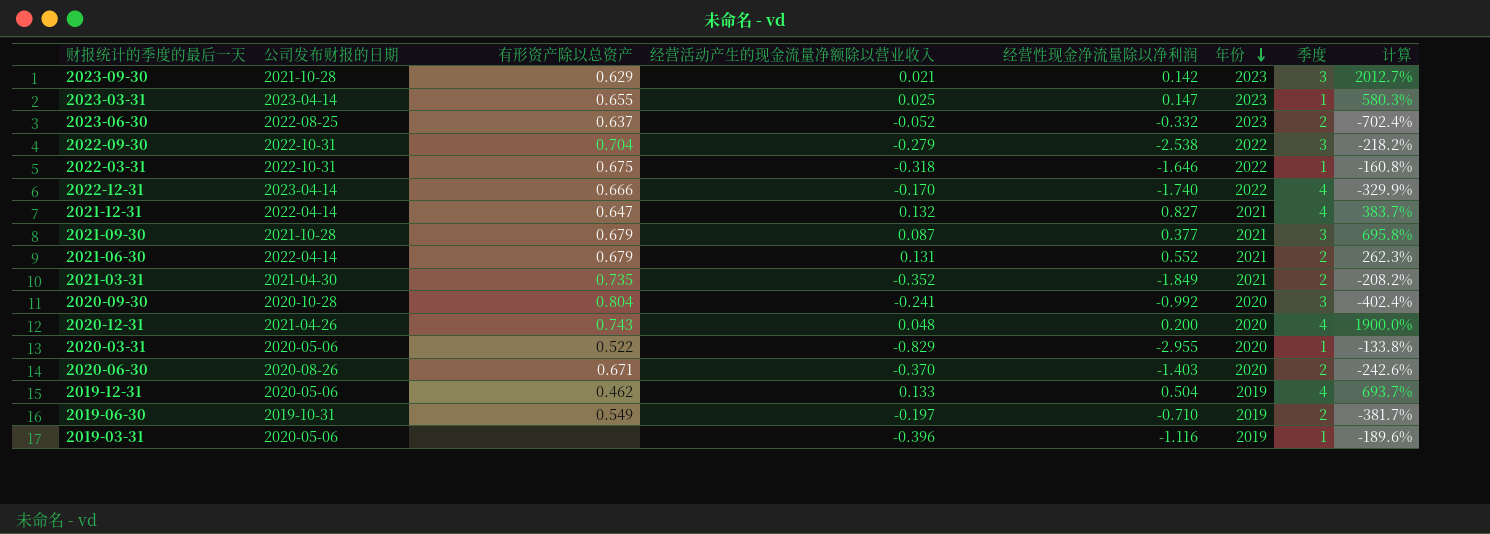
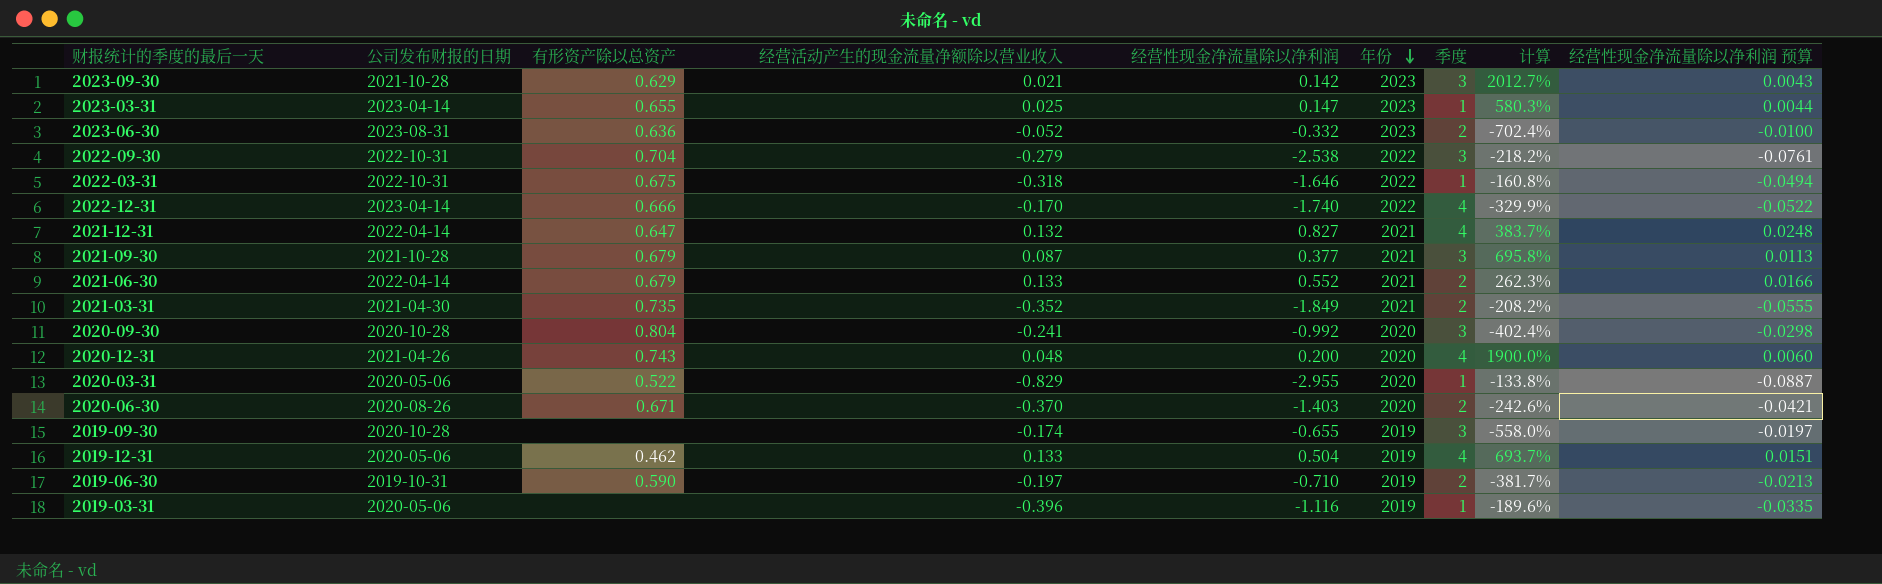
column 经营性现金净流量除以净利润 预算 | formula: none -> [经营性现金净流量除以净利润] * 0.03
2023-06-30 | 公司发布财报的日期: 2022-08-25 -> 2023-08-31
2023-06-30 | 有形资产除以总资产: 0.637 -> 0.636
2021-06-30 | 经营活动产生的现金流量净额除以营业收入: 0.131 -> 0.133
row 2019-09-30: none -> 2020-10-28 | none | -0.174 | -0.655 | 2019 | 3 | -558.0% | -0.0197
2019-06-30 | 有形资产除以总资产: 0.549 -> 0.590

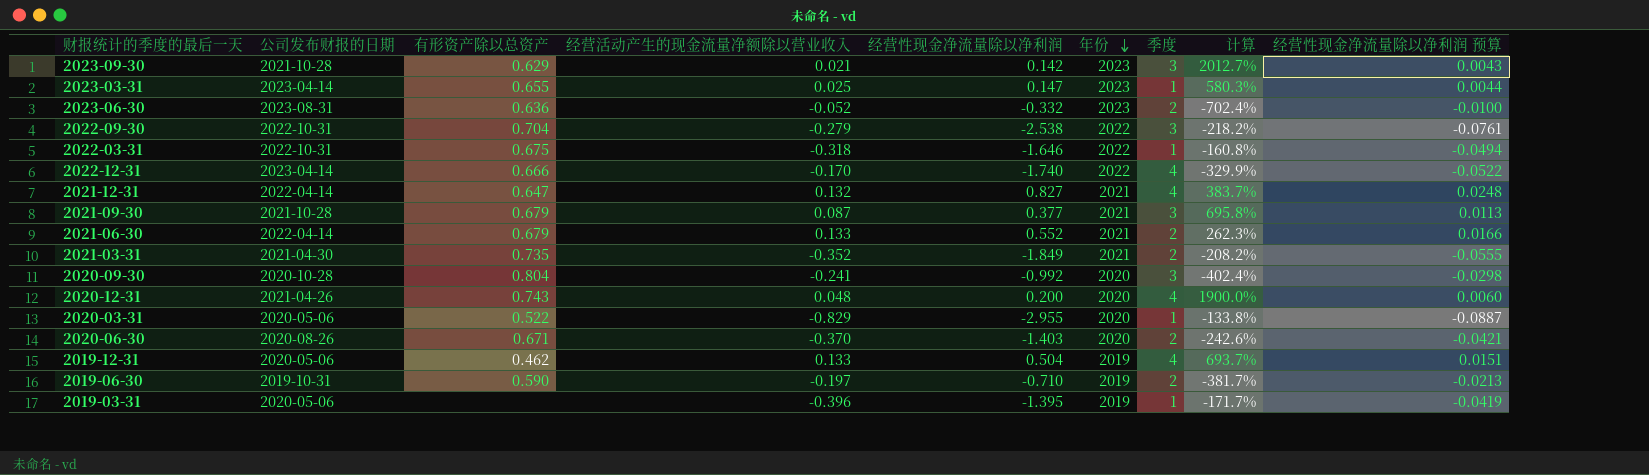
row 2019-09-30: 2020-10-28 | none | -0.174 | -0.655 | 2019 | 3 | -558.0% | -0.0197 -> none
2019-03-31 | 经营性现金净流量除以净利润: -1.116 -> -1.395
2019-03-31 | 计算: -189.6% -> -171.7%
2019-03-31 | 经营性现金净流量除以净利润 预算: -0.0335 -> -0.0419

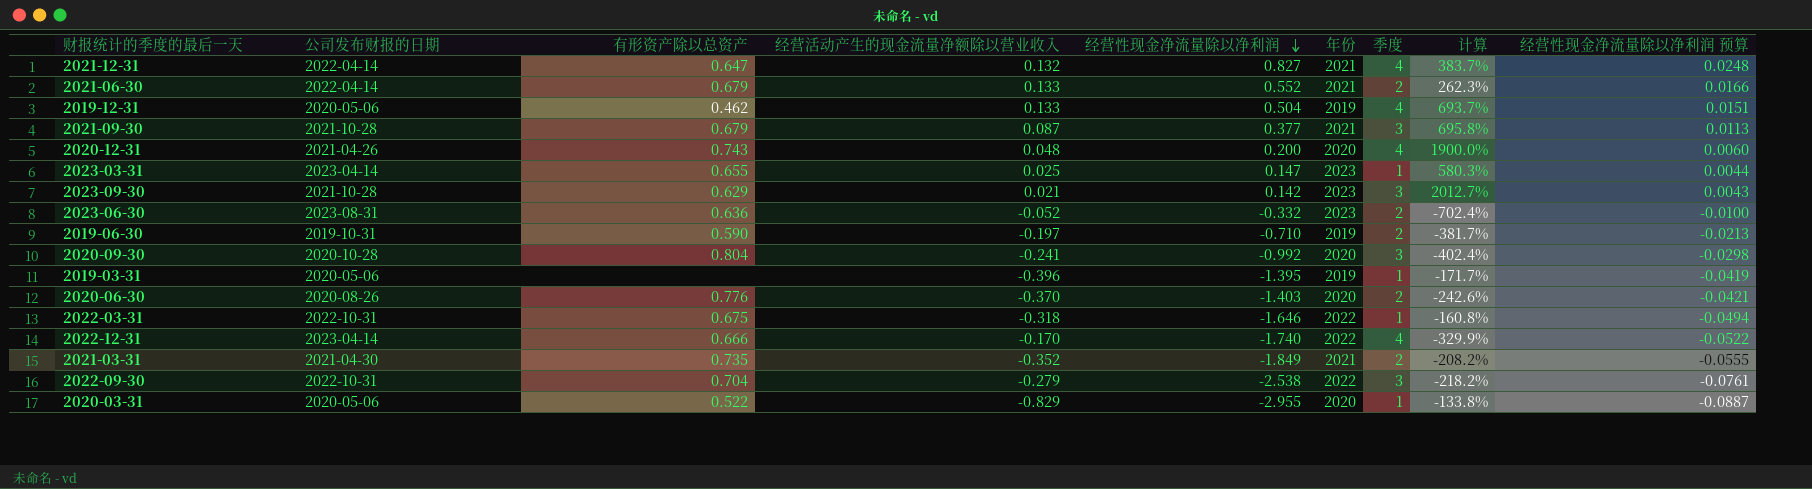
row order: 年份 descending -> 经营性现金净流量除以净利润 descending
2020-06-30 | 有形资产除以总资产: 0.671 -> 0.776

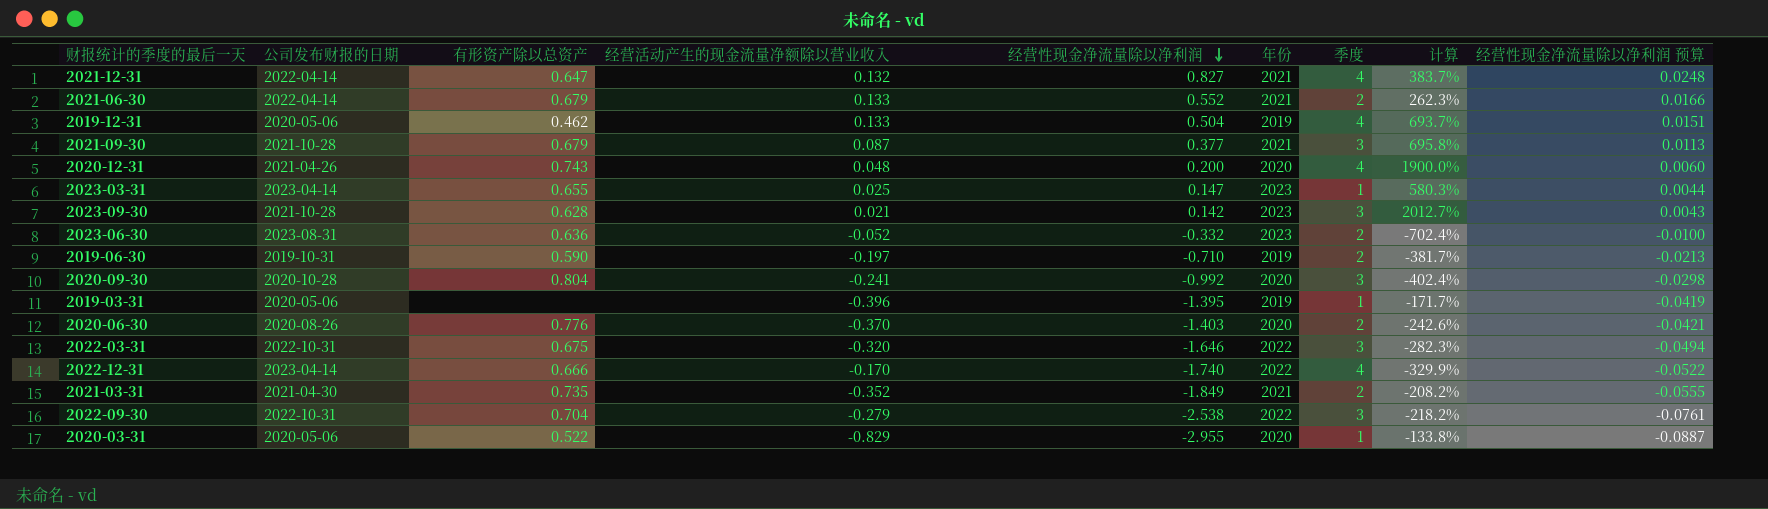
2023-09-30 | 有形资产除以总资产: 0.629 -> 0.628
2022-03-31 | 经营活动产生的现金流量净额除以营业收入: -0.318 -> -0.320
2022-03-31 | 季度: 1 -> 3
2022-03-31 | 计算: -160.8% -> -282.3%

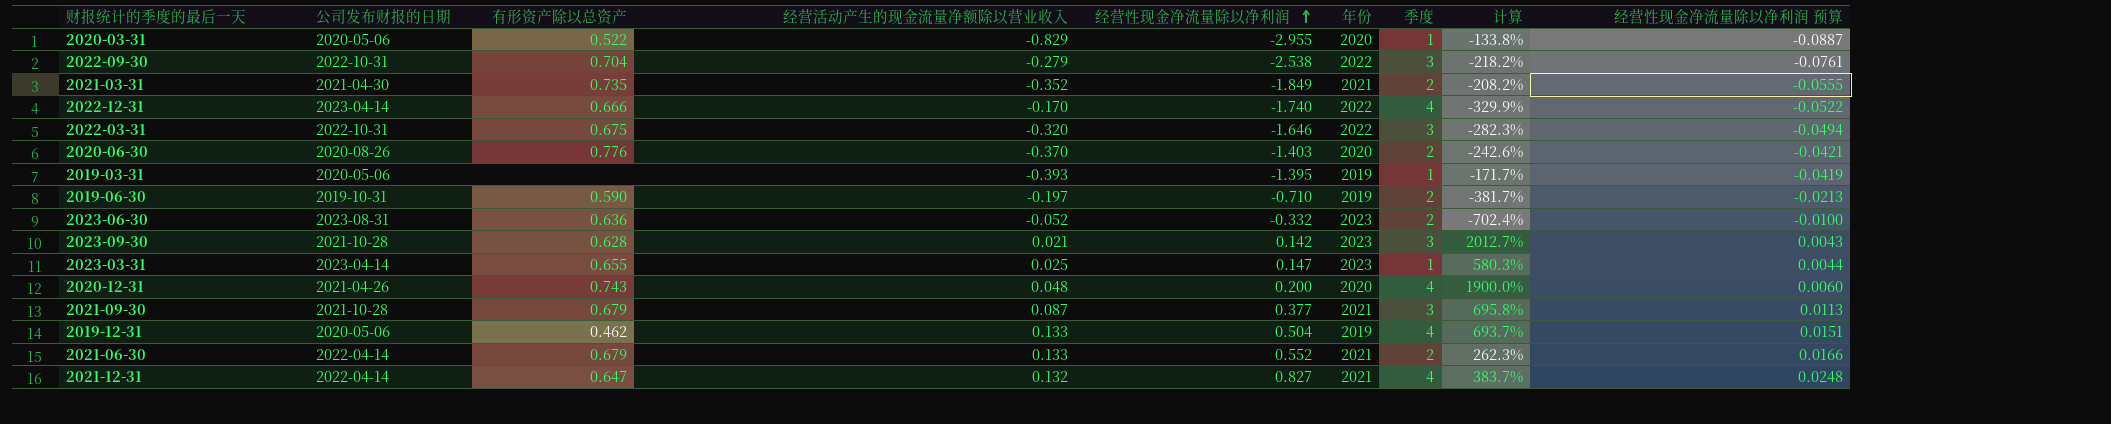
row order: 经营性现金净流量除以净利润 descending -> 经营性现金净流量除以净利润 ascending
row 2020-09-30: 2020-10-28 | 0.804 | -0.241 | -0.992 | 2020 | 3 | -402.4% | -0.0298 -> none
2019-03-31 | 经营活动产生的现金流量净额除以营业收入: -0.396 -> -0.393

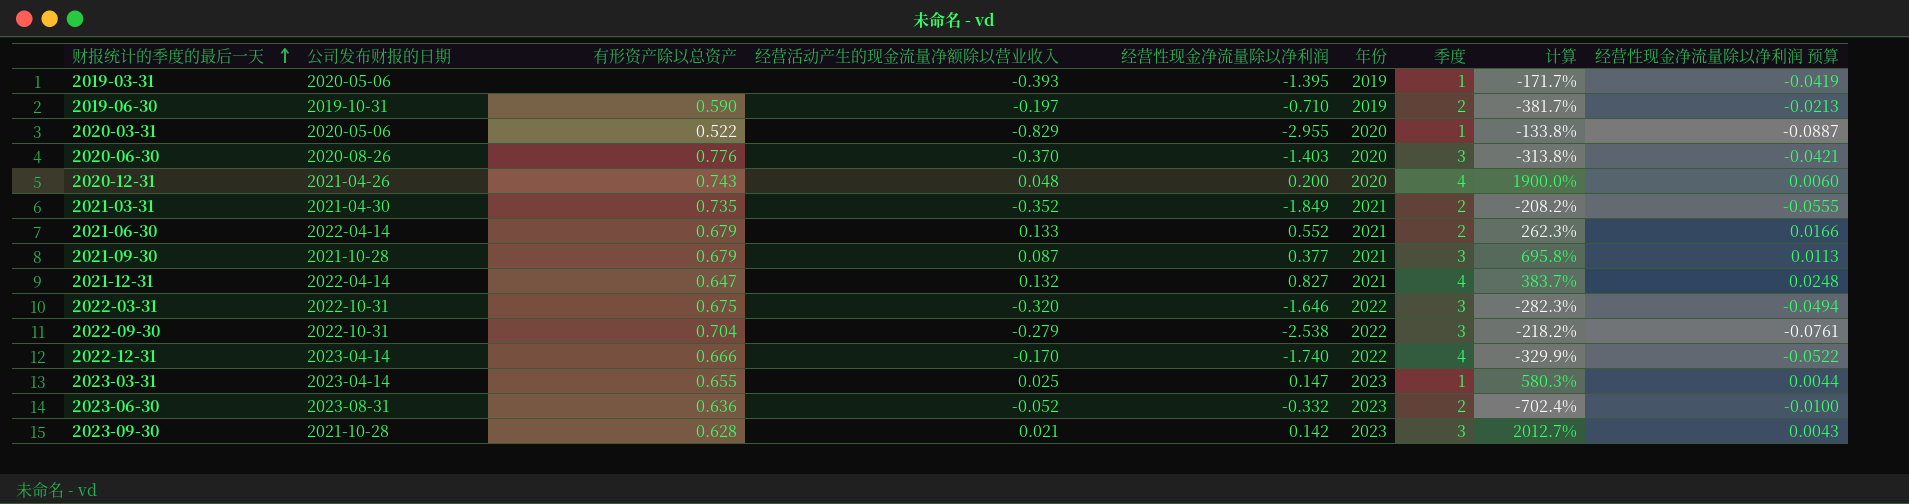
row order: 经营性现金净流量除以净利润 ascending -> 财报统计的季度的最后一天 ascending
row 2019-12-31: 2020-05-06 | 0.462 | 0.133 | 0.504 | 2019 | 4 | 693.7% | 0.0151 -> none
2020-06-30 | 季度: 2 -> 3
2020-06-30 | 计算: -242.6% -> -313.8%

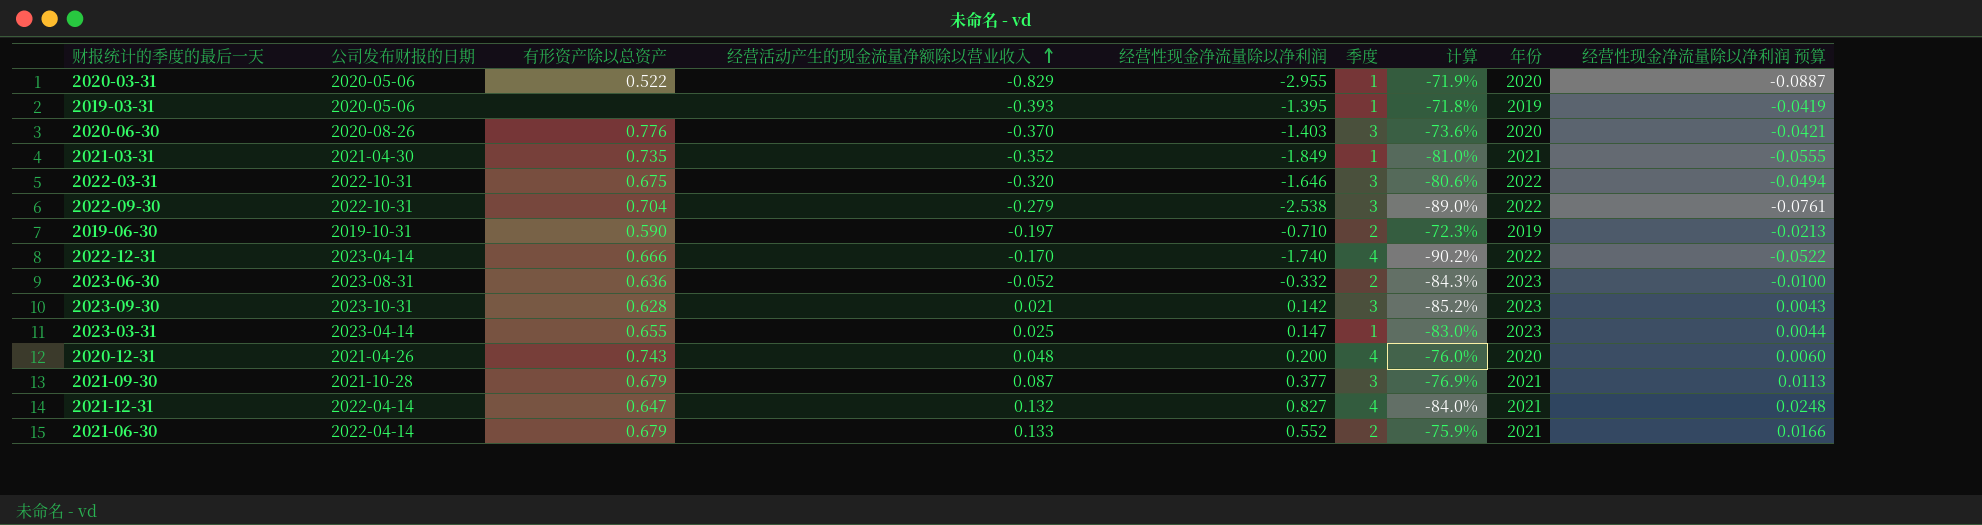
row order: 财报统计的季度的最后一天 ascending -> 经营活动产生的现金流量净额除以营业收入 ascending
column 计算 | formula: ([季度] - [经营性现金净流量除以净利润]) / [经营性现金净流量除以净利润] -> ([经营活动产生的现金流量净额除以营业收入] - [经营性现金净流量除以净利润]) / [经营性现金净流量除以净利润]
column 年份 | position: 6 -> 8
2021-03-31 | 季度: 2 -> 1
2023-09-30 | 公司发布财报的日期: 2021-10-28 -> 2023-10-31

